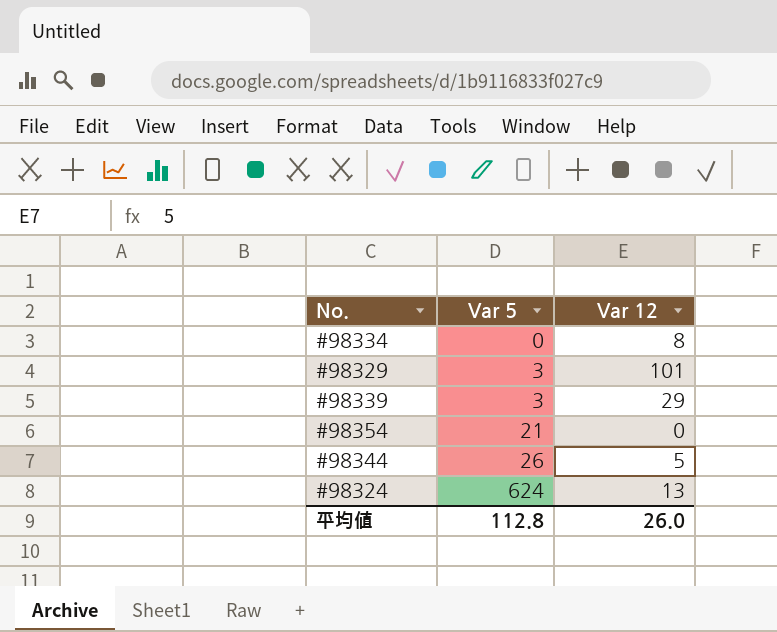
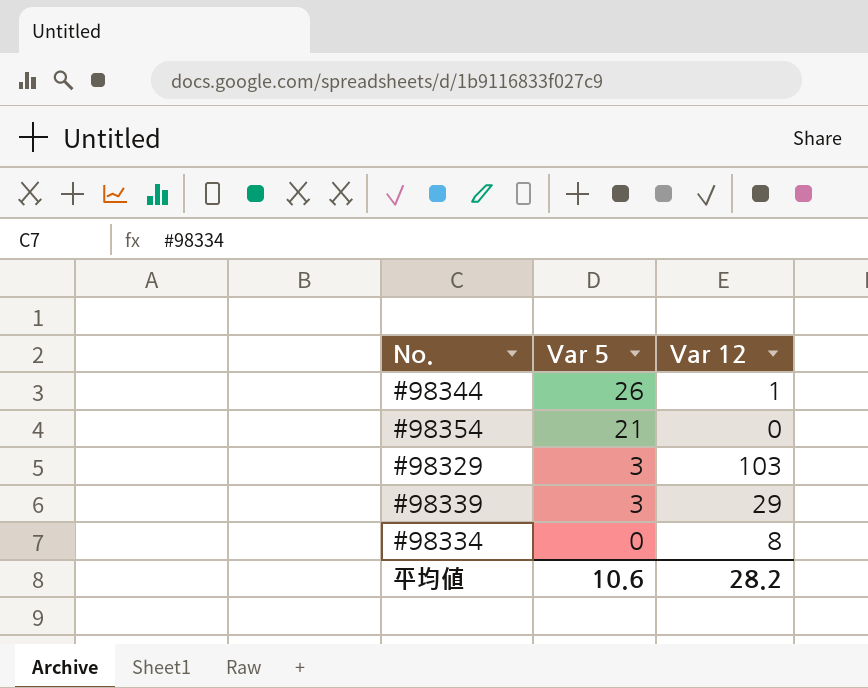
row order: Var 5 ascending -> Var 5 descending
row #98324: 624 | 13 -> none
#98344 | Var 12: 5 -> 1
#98329 | Var 12: 101 -> 103
平均値 | Var 5: 112.8 -> 10.6
平均値 | Var 12: 26.0 -> 28.2

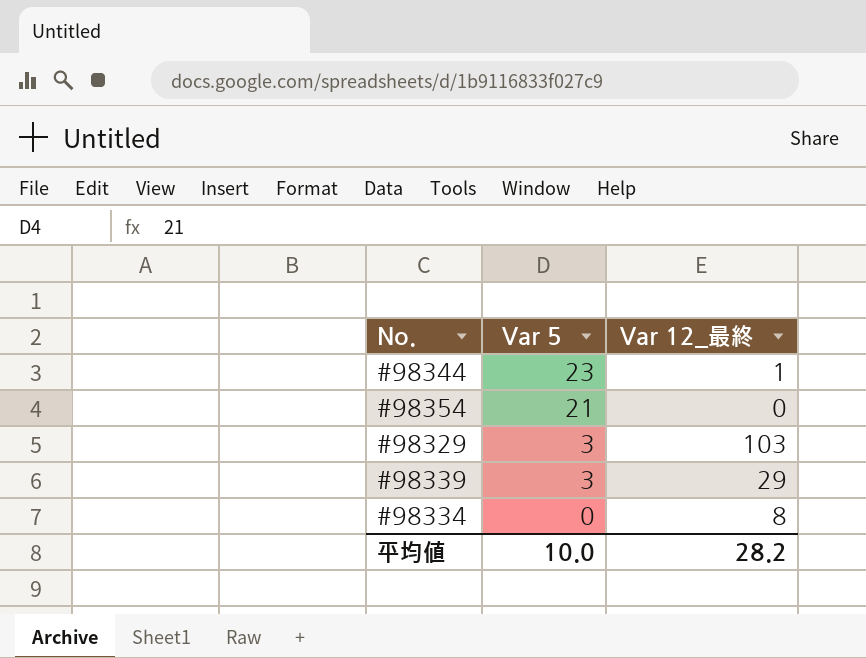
column name: Var 12 -> Var 12_最終
#98344 | Var 5: 26 -> 23
平均値 | Var 5: 10.6 -> 10.0

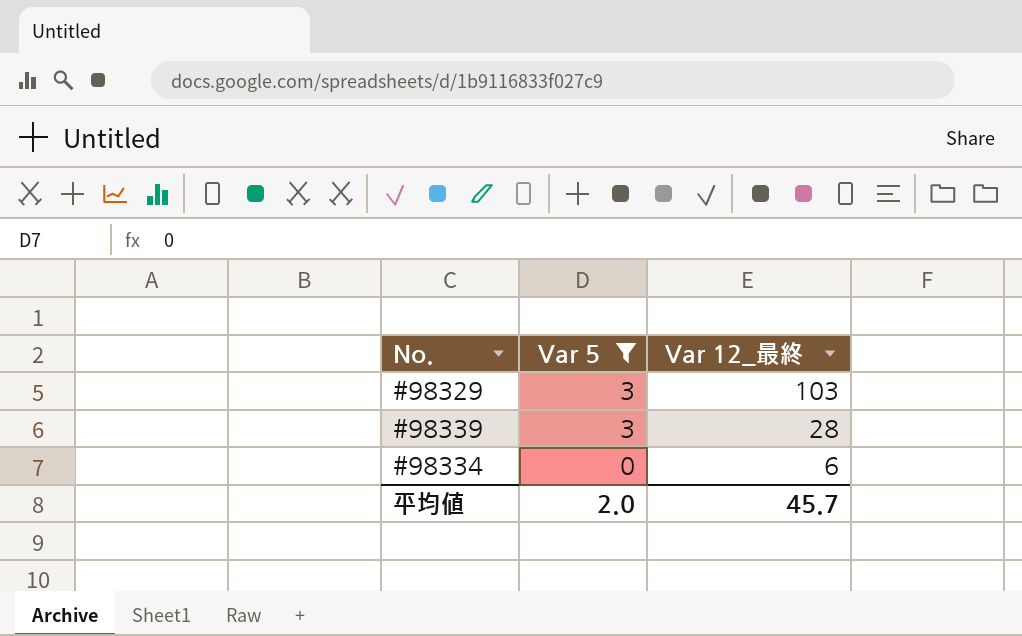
filter: none -> Var 5 <= 3
#98339 | Var 12_最終: 29 -> 28
#98334 | Var 12_最終: 8 -> 6
平均値 | Var 5: 10.0 -> 2.0
平均値 | Var 12_最終: 28.2 -> 45.7

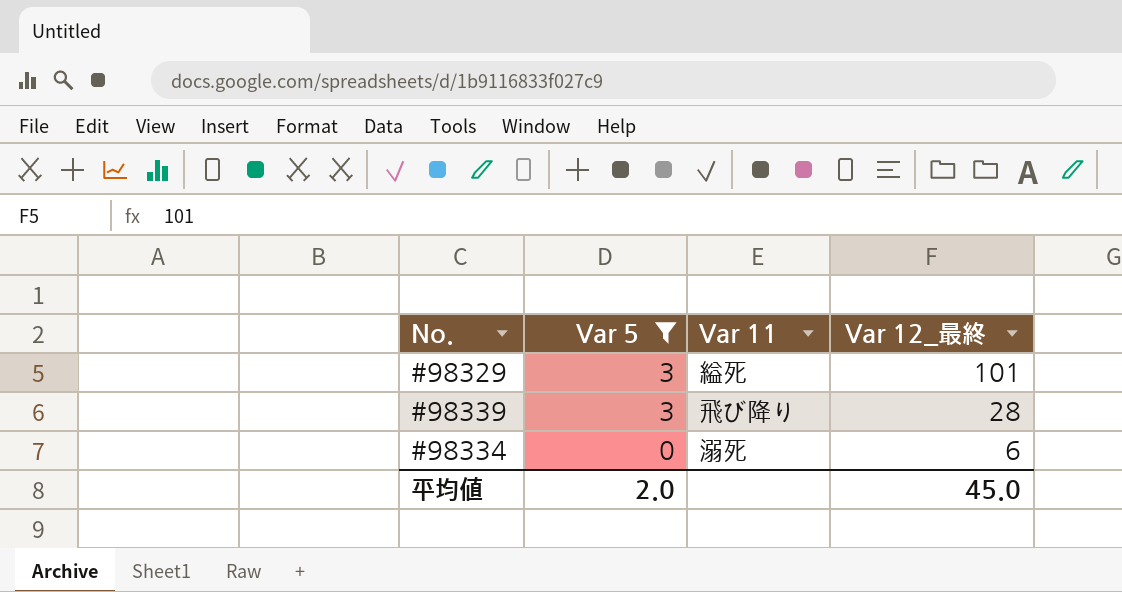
column Var 11 | position: none -> 3
#98329 | Var 12_最終: 103 -> 101
平均値 | Var 12_最終: 45.7 -> 45.0

